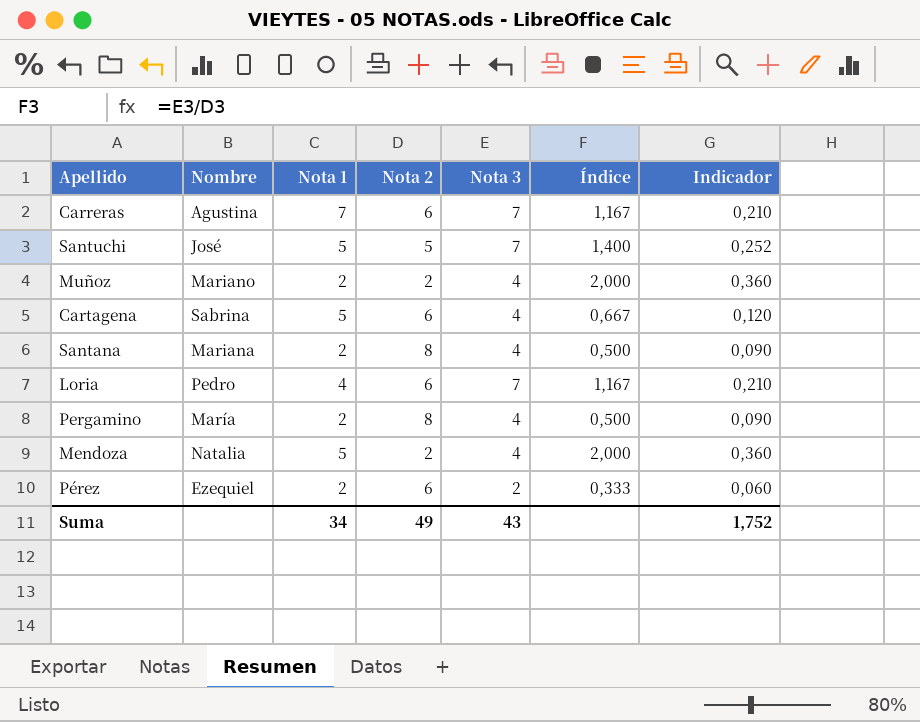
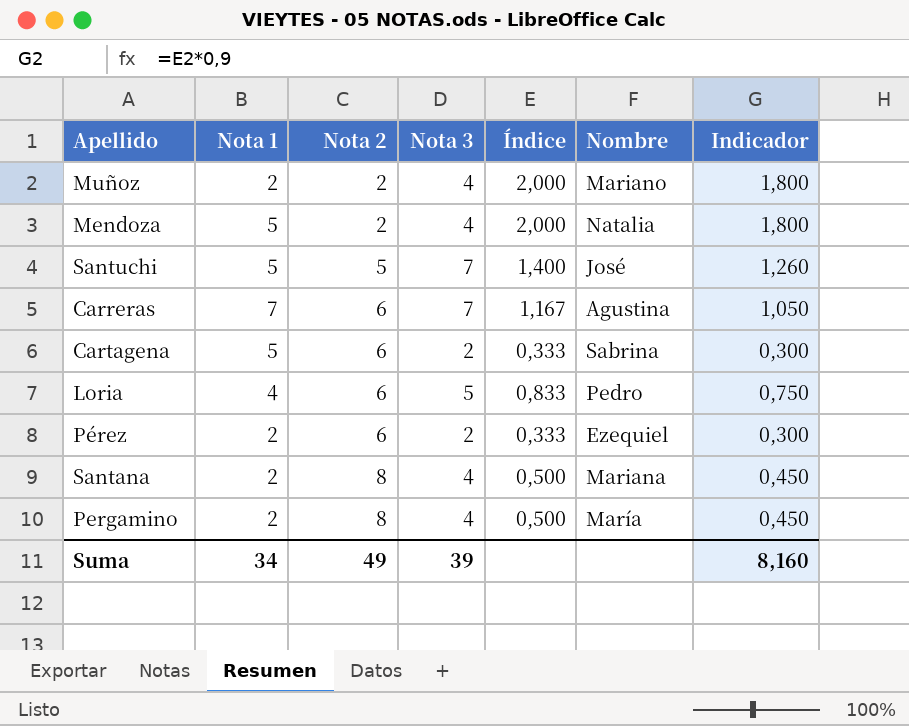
row order: none -> Nota 2 ascending
column Nombre | position: 2 -> 6
column Indicador | formula: [Índice] * 0,18 -> [Índice] * 0,9
Cartagena | Nota 3: 4 -> 2
Cartagena | Índice: 0,667 -> 0,333
Loria | Nota 3: 7 -> 5
Loria | Índice: 1,167 -> 0,833
Suma | Nota 3: 43 -> 39
Suma | Indicador: 1,752 -> 8,160

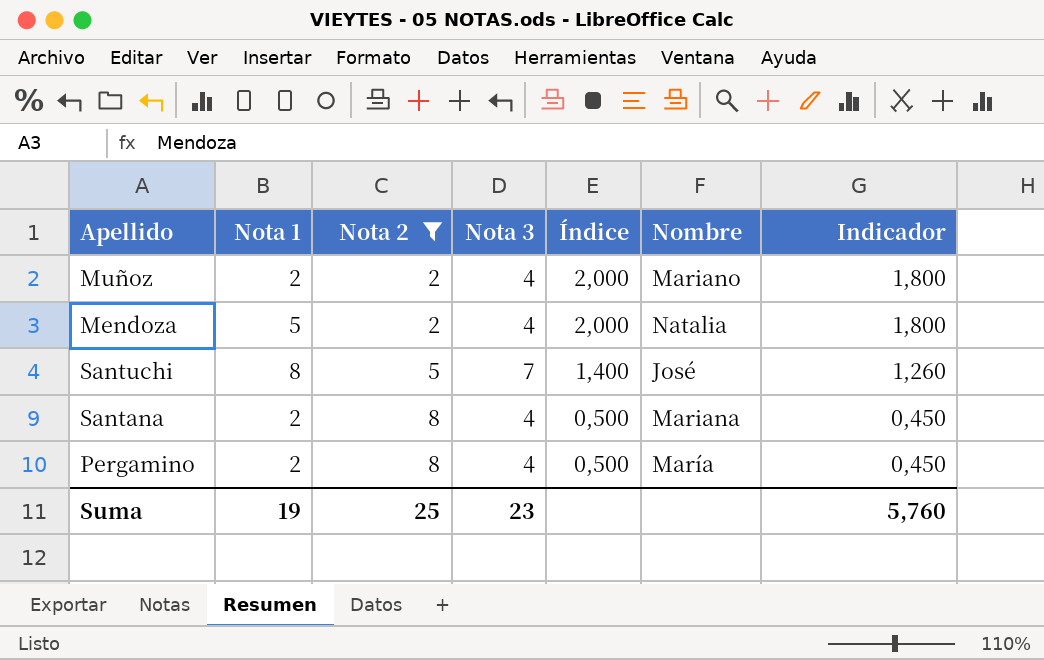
filter: none -> Nota 2 != 6
Santuchi | Nota 1: 5 -> 8
Suma | Nota 1: 34 -> 19
Suma | Nota 2: 49 -> 25
Suma | Nota 3: 39 -> 23
Suma | Indicador: 8,160 -> 5,760

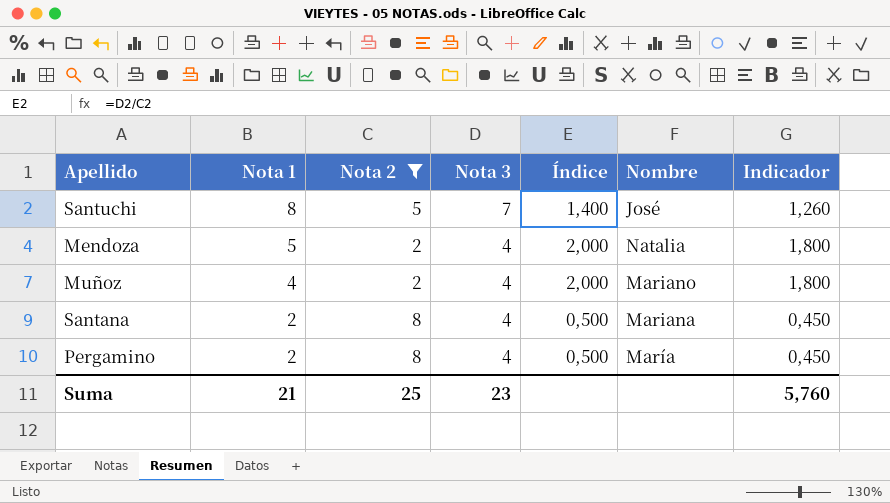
row order: Nota 2 ascending -> Nota 1 descending
Muñoz | Nota 1: 2 -> 4
Suma | Nota 1: 19 -> 21

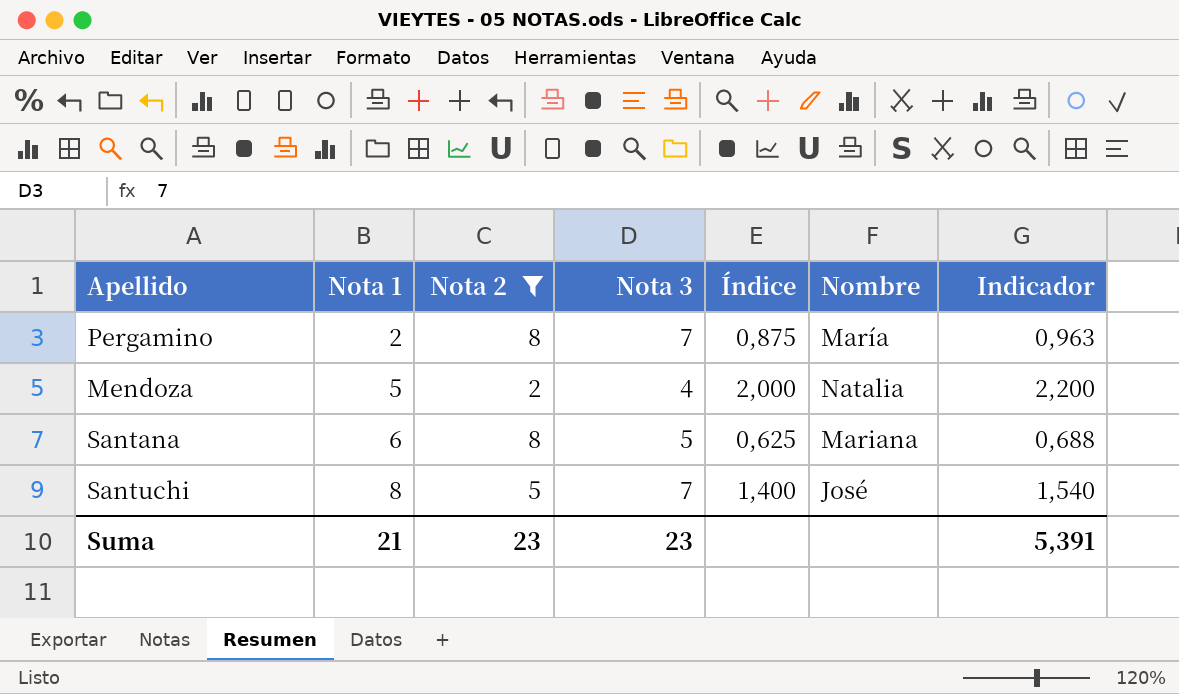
row order: Nota 1 descending -> Nota 1 ascending
column Indicador | formula: [Índice] * 0,9 -> [Índice] * 1,1
row Muñoz: 4 | 2 | 4 | 2,000 | Mariano | 1,800 -> none
Pergamino | Nota 3: 4 -> 7
Pergamino | Índice: 0,500 -> 0,875
Santana | Nota 1: 2 -> 6
Santana | Nota 3: 4 -> 5
Santana | Índice: 0,500 -> 0,625
Suma | Nota 2: 25 -> 23
Suma | Indicador: 5,760 -> 5,391

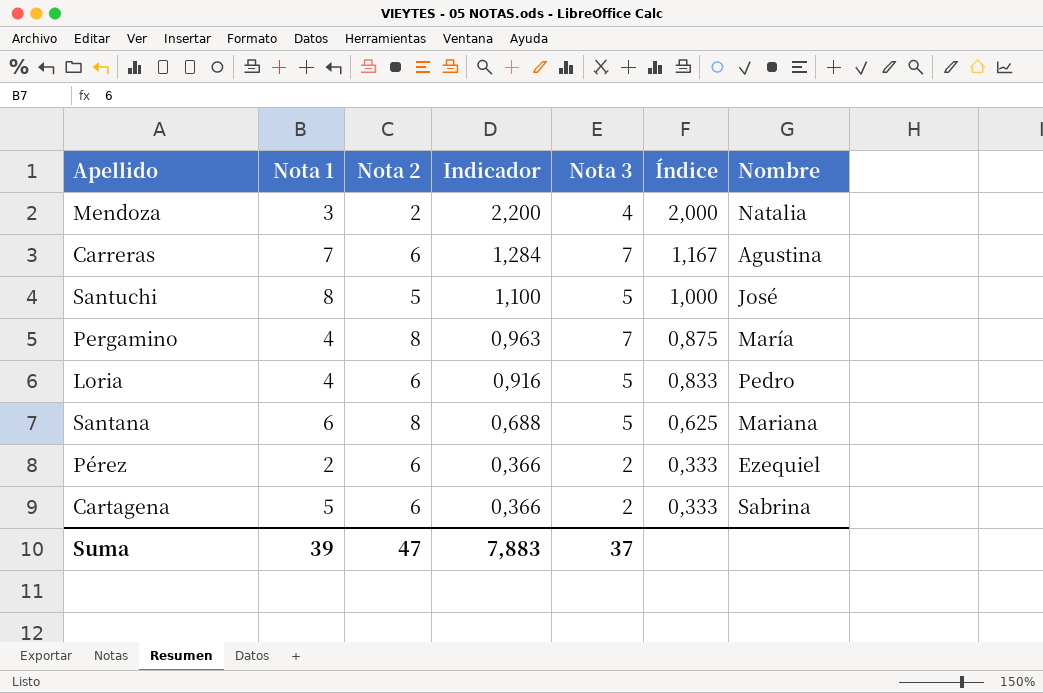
filter: Nota 2 != 6 -> none
row order: Nota 1 ascending -> Indicador descending
column Indicador | position: 7 -> 4
Mendoza | Nota 1: 5 -> 3
Santuchi | Indicador: 1,540 -> 1,100
Santuchi | Nota 3: 7 -> 5
Santuchi | Índice: 1,400 -> 1,000
Pergamino | Nota 1: 2 -> 4
Suma | Nota 1: 21 -> 39
Suma | Nota 2: 23 -> 47
Suma | Indicador: 5,391 -> 7,883
Suma | Nota 3: 23 -> 37

